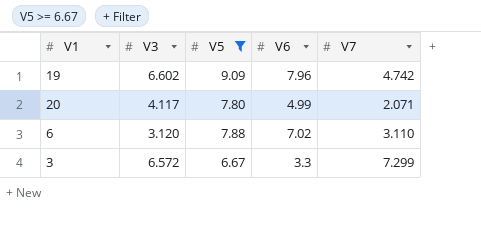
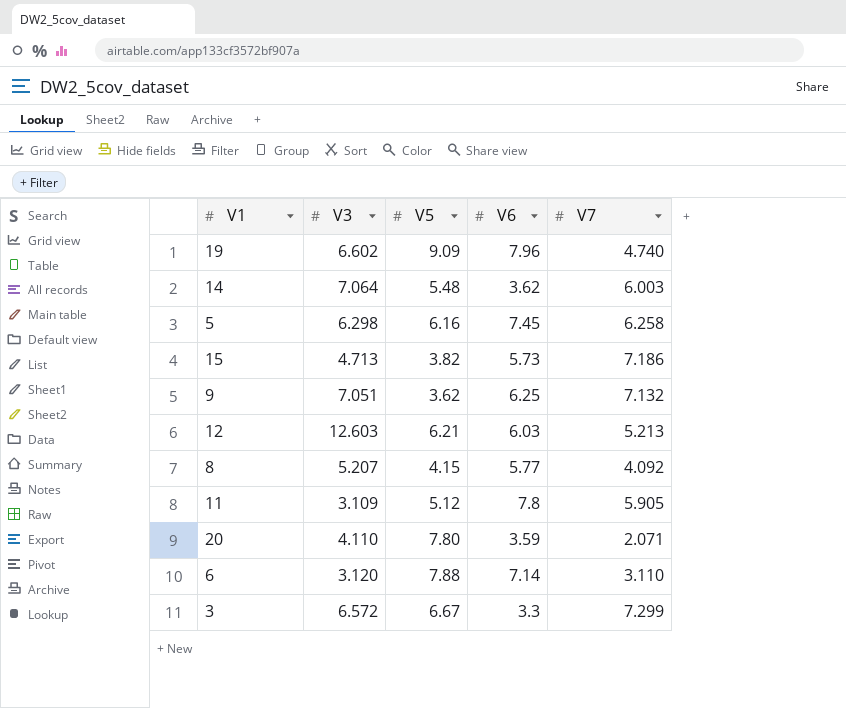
filter: V5 >= 6.67 -> none
19 | V7: 4.742 -> 4.740
20 | V3: 4.117 -> 4.110
20 | V6: 4.99 -> 3.59
6 | V6: 7.02 -> 7.14

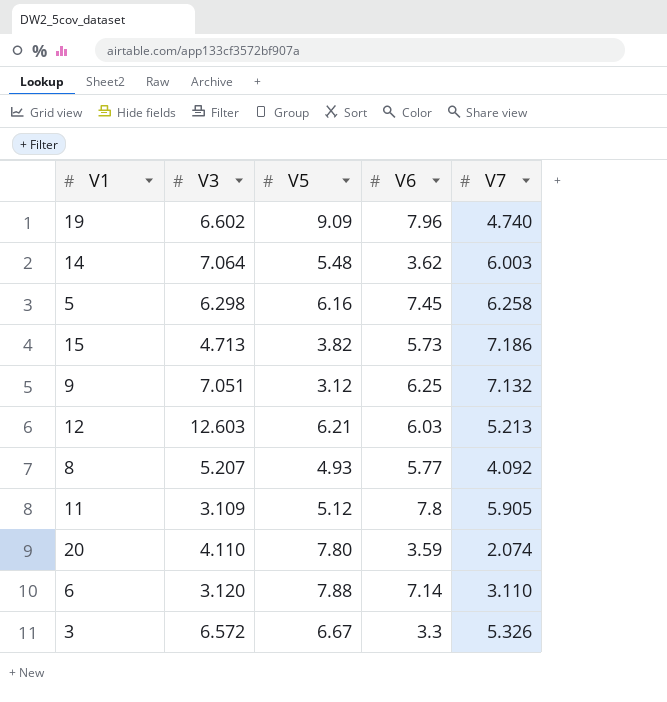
9 | V5: 3.62 -> 3.12
8 | V5: 4.15 -> 4.93
20 | V7: 2.071 -> 2.074
3 | V7: 7.299 -> 5.326

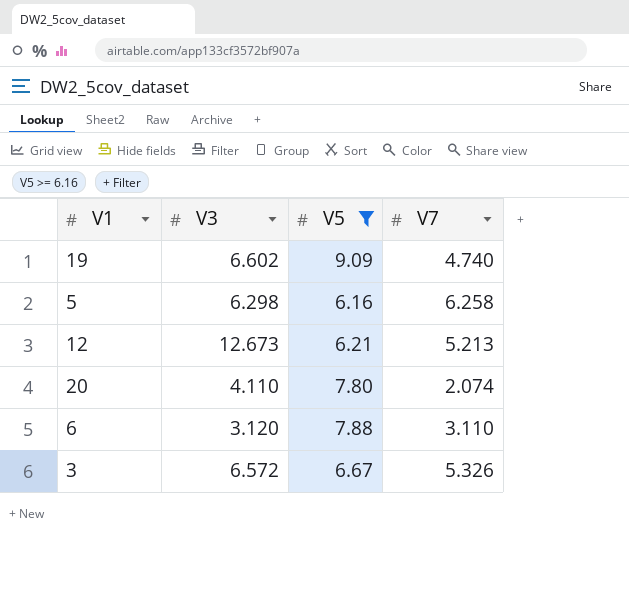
filter: none -> V5 >= 6.16
column V6 | position: 4 -> none
12 | V3: 12.603 -> 12.673

